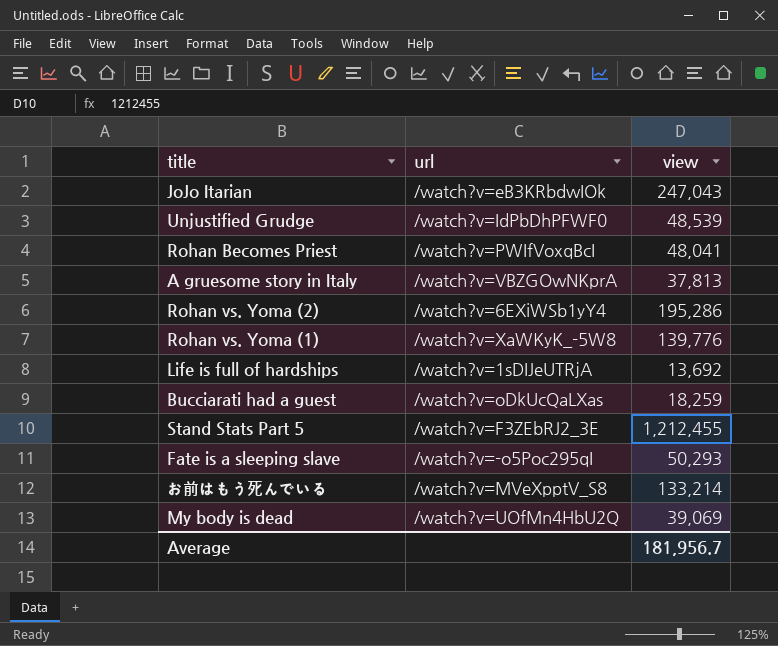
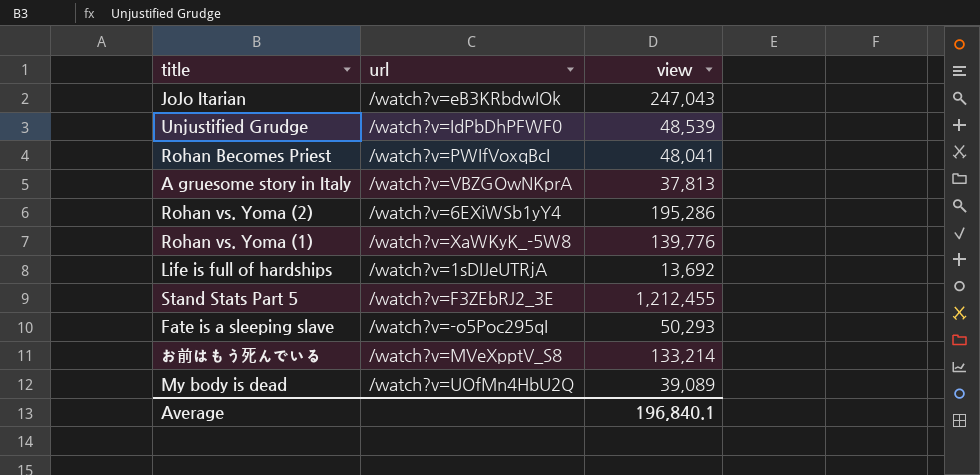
row Bucciarati had a guest: /watch?v=oDkUcQaLXas | 18,259 -> none
My body is dead | view: 39,069 -> 39,089
Average | view: 181,956.7 -> 196,840.1

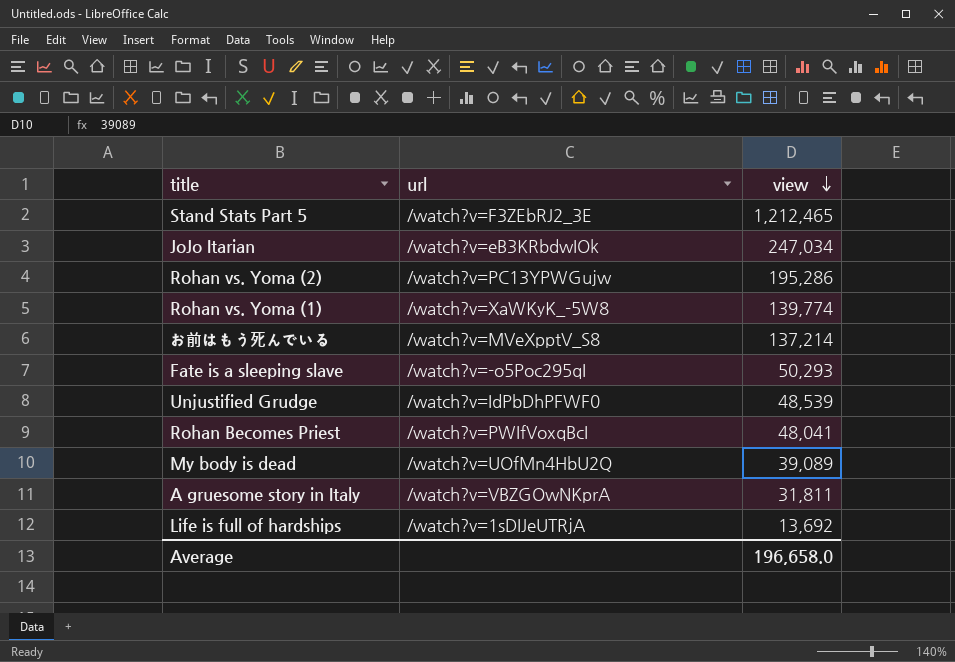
row order: none -> view descending
Stand Stats Part 5 | view: 1,212,455 -> 1,212,465
JoJo Itarian | view: 247,043 -> 247,034
Rohan vs. Yoma (2) | url: /watch?v=6EXiWSb1yY4 -> /watch?v=PC13YPWGujw
Rohan vs. Yoma (1) | view: 139,776 -> 139,774
お前はもう死んでいる | view: 133,214 -> 137,214
A gruesome story in Italy | view: 37,813 -> 31,811
Average | view: 196,840.1 -> 196,658.0

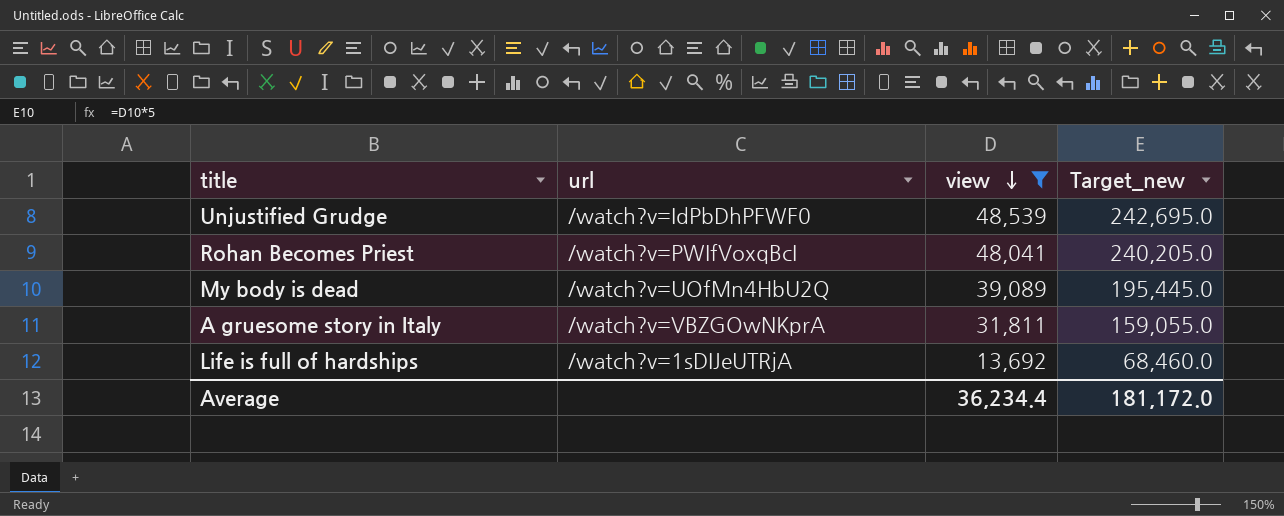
filter: none -> view <= 48,539
column Target_new | formula: none -> [view] * 5
Average | view: 196,658.0 -> 36,234.4

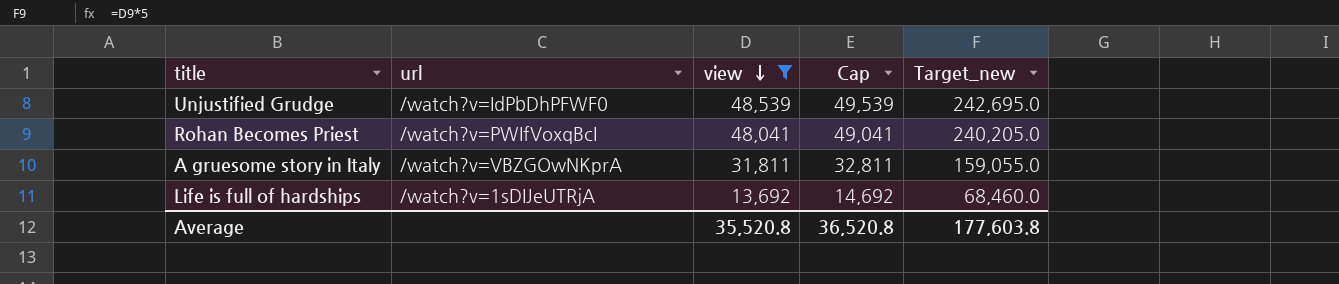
column Cap | formula: none -> [view] + 1000
row My body is dead: /watch?v=UOfMn4HbU2Q | 39,089 | 195,445.0 -> none
Average | view: 36,234.4 -> 35,520.8
Average | Target_new: 181,172.0 -> 177,603.8

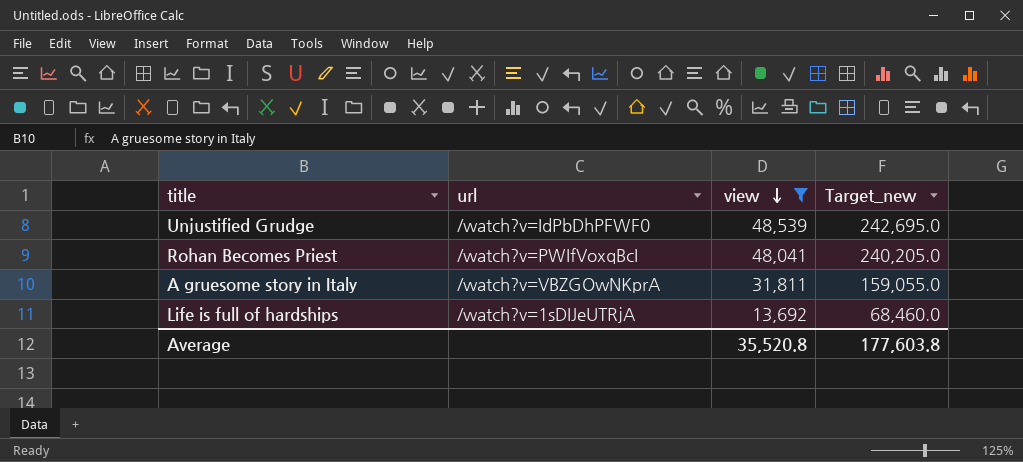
column Cap | formula: [view] + 1000 -> none

